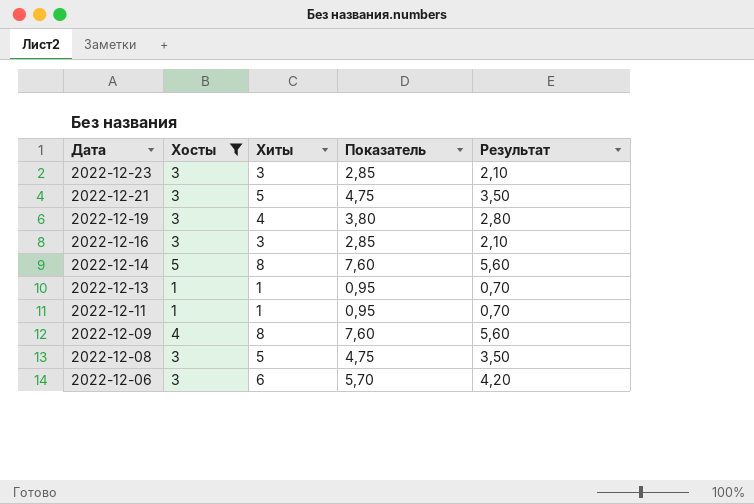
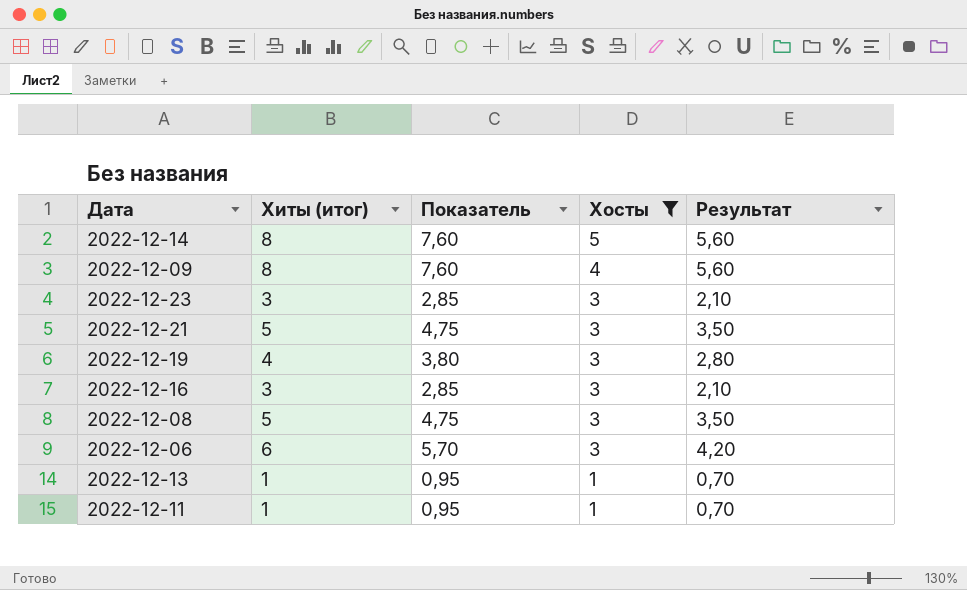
row order: Дата descending -> Хосты descending
column name: Хиты -> Хиты (итог)
column Хосты | position: 2 -> 4

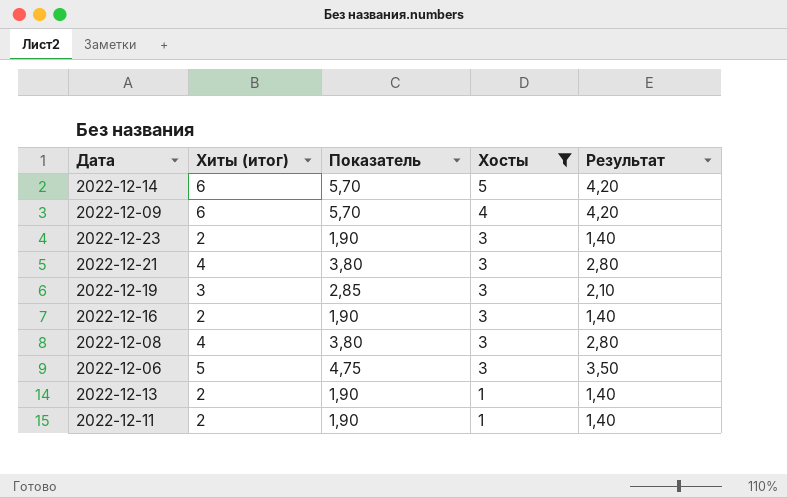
2022-12-14 | Хиты (итог): 8 -> 6
2022-12-14 | Показатель: 7,60 -> 5,70
2022-12-14 | Результат: 5,60 -> 4,20
2022-12-09 | Хиты (итог): 8 -> 6
2022-12-09 | Показатель: 7,60 -> 5,70
2022-12-09 | Результат: 5,60 -> 4,20
2022-12-23 | Хиты (итог): 3 -> 2
2022-12-23 | Показатель: 2,85 -> 1,90
2022-12-23 | Результат: 2,10 -> 1,40
2022-12-21 | Хиты (итог): 5 -> 4
2022-12-21 | Показатель: 4,75 -> 3,80
2022-12-21 | Результат: 3,50 -> 2,80
2022-12-19 | Хиты (итог): 4 -> 3
2022-12-19 | Показатель: 3,80 -> 2,85
2022-12-19 | Результат: 2,80 -> 2,10
2022-12-16 | Хиты (итог): 3 -> 2
2022-12-16 | Показатель: 2,85 -> 1,90
2022-12-16 | Результат: 2,10 -> 1,40
2022-12-08 | Хиты (итог): 5 -> 4
2022-12-08 | Показатель: 4,75 -> 3,80
2022-12-08 | Результат: 3,50 -> 2,80
2022-12-06 | Хиты (итог): 6 -> 5
2022-12-06 | Показатель: 5,70 -> 4,75
2022-12-06 | Результат: 4,20 -> 3,50
2022-12-13 | Хиты (итог): 1 -> 2
2022-12-13 | Показатель: 0,95 -> 1,90
2022-12-13 | Результат: 0,70 -> 1,40
2022-12-11 | Хиты (итог): 1 -> 2
2022-12-11 | Показатель: 0,95 -> 1,90
2022-12-11 | Результат: 0,70 -> 1,40

